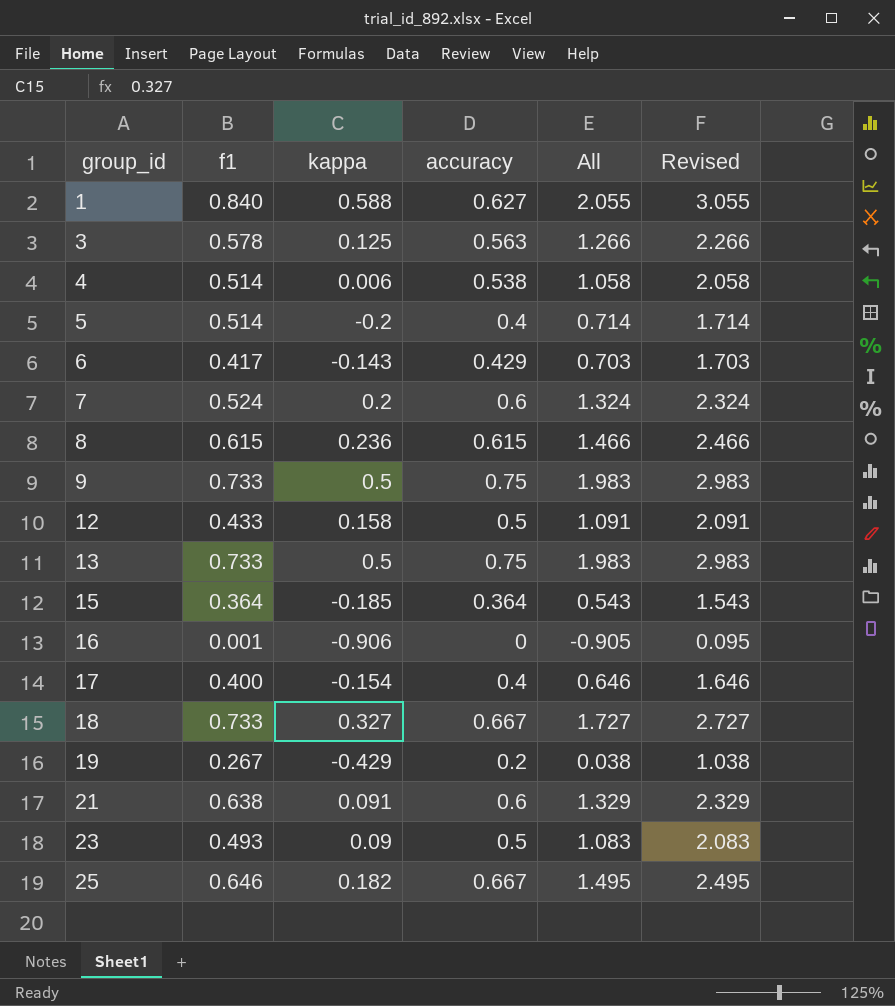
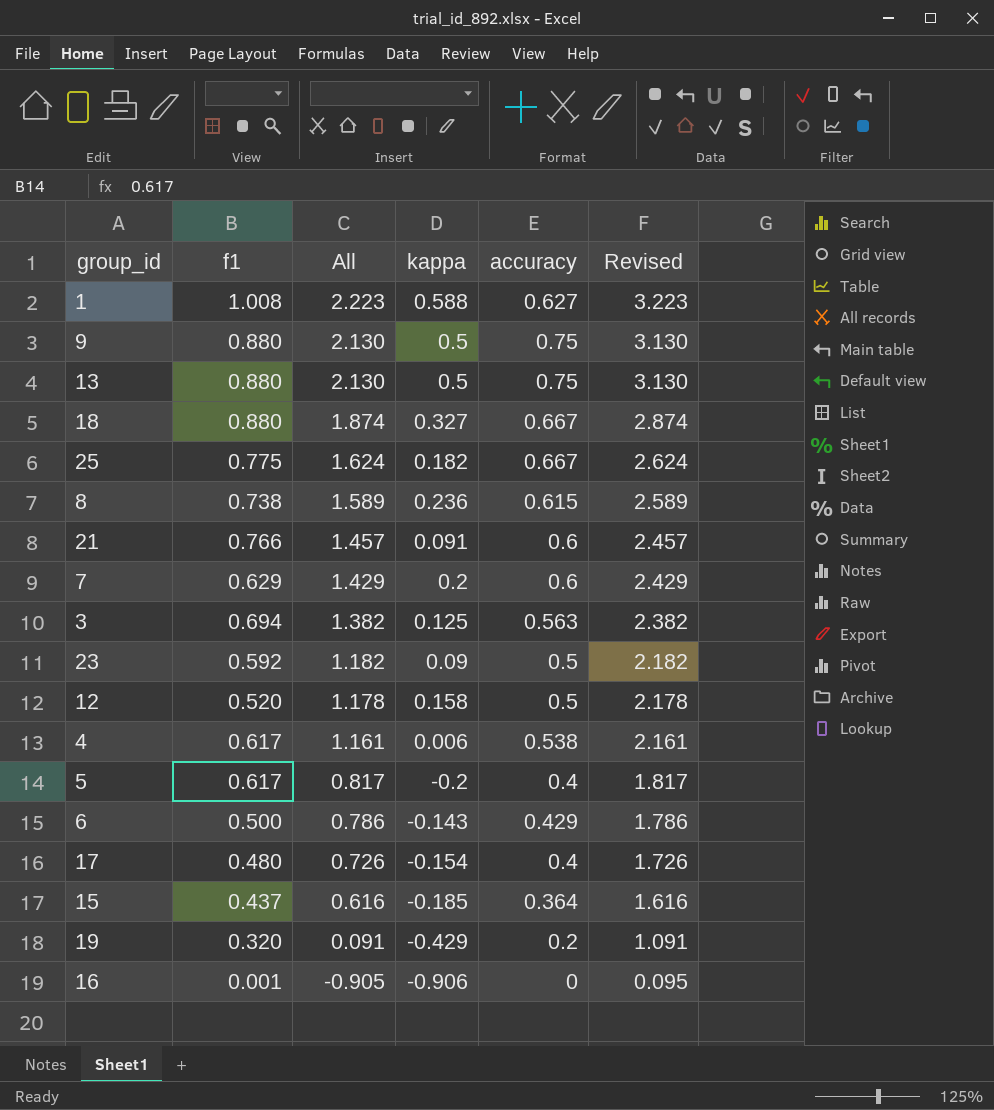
row order: group_id ascending -> All descending
column All | position: 5 -> 3
1 | f1: 0.840 -> 1.008
1 | All: 2.055 -> 2.223
1 | Revised: 3.055 -> 3.223
9 | f1: 0.733 -> 0.880
9 | All: 1.983 -> 2.130
9 | Revised: 2.983 -> 3.130
13 | f1: 0.733 -> 0.880
13 | All: 1.983 -> 2.130
13 | Revised: 2.983 -> 3.130
18 | f1: 0.733 -> 0.880
18 | All: 1.727 -> 1.874
18 | Revised: 2.727 -> 2.874
25 | f1: 0.646 -> 0.775
25 | All: 1.495 -> 1.624
25 | Revised: 2.495 -> 2.624
8 | f1: 0.615 -> 0.738
8 | All: 1.466 -> 1.589
8 | Revised: 2.466 -> 2.589
21 | f1: 0.638 -> 0.766
21 | All: 1.329 -> 1.457
21 | Revised: 2.329 -> 2.457
7 | f1: 0.524 -> 0.629
7 | All: 1.324 -> 1.429
7 | Revised: 2.324 -> 2.429
3 | f1: 0.578 -> 0.694
3 | All: 1.266 -> 1.382
3 | Revised: 2.266 -> 2.382
23 | f1: 0.493 -> 0.592
23 | All: 1.083 -> 1.182
23 | Revised: 2.083 -> 2.182
12 | f1: 0.433 -> 0.520
12 | All: 1.091 -> 1.178
12 | Revised: 2.091 -> 2.178
4 | f1: 0.514 -> 0.617
4 | All: 1.058 -> 1.161
4 | Revised: 2.058 -> 2.161
5 | f1: 0.514 -> 0.617
5 | All: 0.714 -> 0.817
5 | Revised: 1.714 -> 1.817
6 | f1: 0.417 -> 0.500
6 | All: 0.703 -> 0.786
6 | Revised: 1.703 -> 1.786
17 | f1: 0.400 -> 0.480
17 | All: 0.646 -> 0.726
17 | Revised: 1.646 -> 1.726
15 | f1: 0.364 -> 0.437
15 | All: 0.543 -> 0.616
15 | Revised: 1.543 -> 1.616
19 | f1: 0.267 -> 0.320
19 | All: 0.038 -> 0.091
19 | Revised: 1.038 -> 1.091

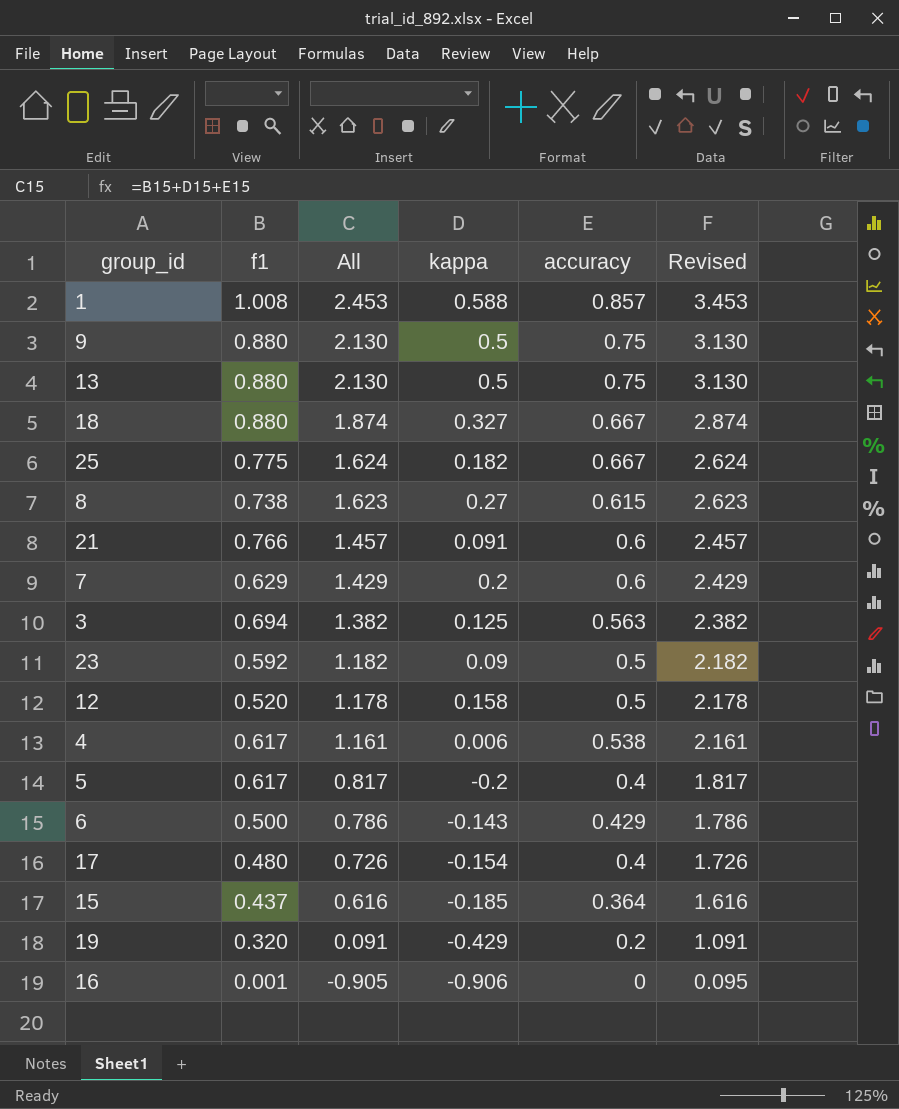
1 | All: 2.223 -> 2.453
1 | accuracy: 0.627 -> 0.857
1 | Revised: 3.223 -> 3.453
8 | All: 1.589 -> 1.623
8 | kappa: 0.236 -> 0.27
8 | Revised: 2.589 -> 2.623

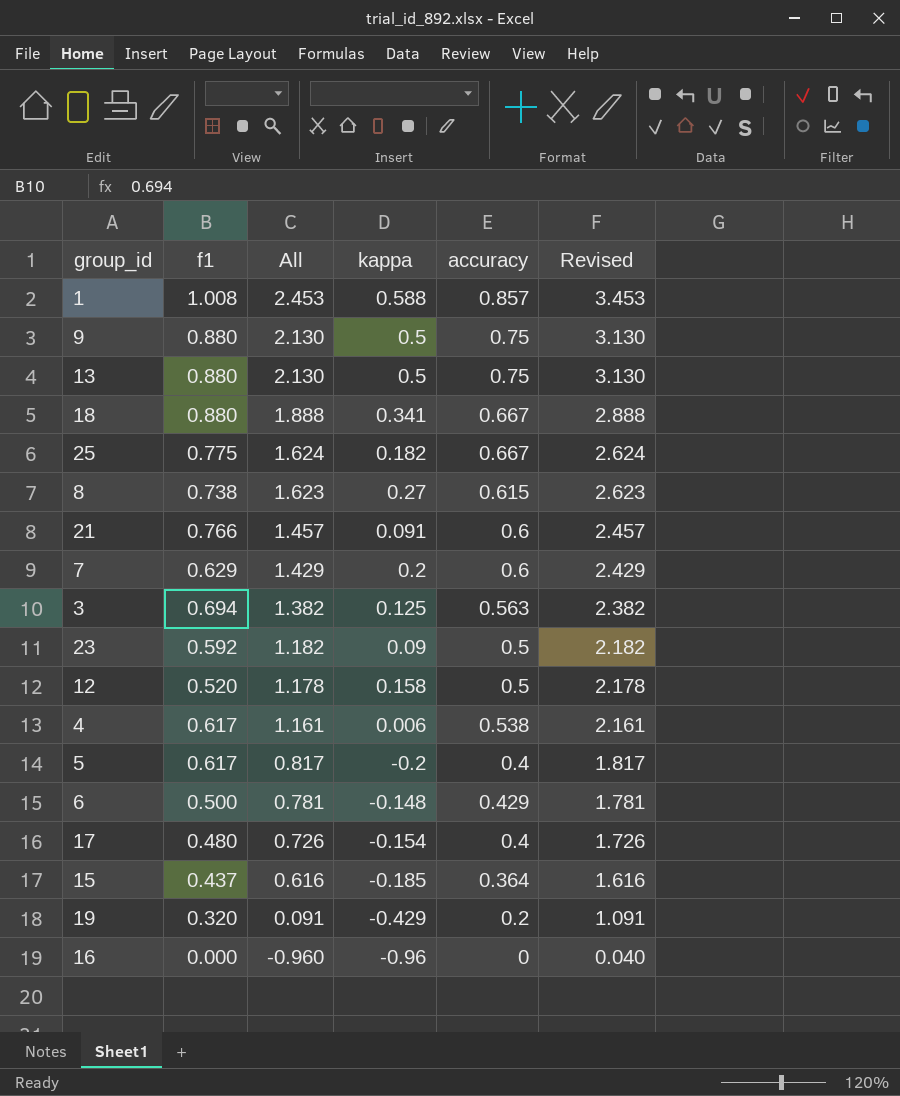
18 | All: 1.874 -> 1.888
18 | kappa: 0.327 -> 0.341
18 | Revised: 2.874 -> 2.888
6 | All: 0.786 -> 0.781
6 | kappa: -0.143 -> -0.148
6 | Revised: 1.786 -> 1.781
16 | f1: 0.001 -> 0.000
16 | All: -0.905 -> -0.960
16 | kappa: -0.906 -> -0.96
16 | Revised: 0.095 -> 0.040

